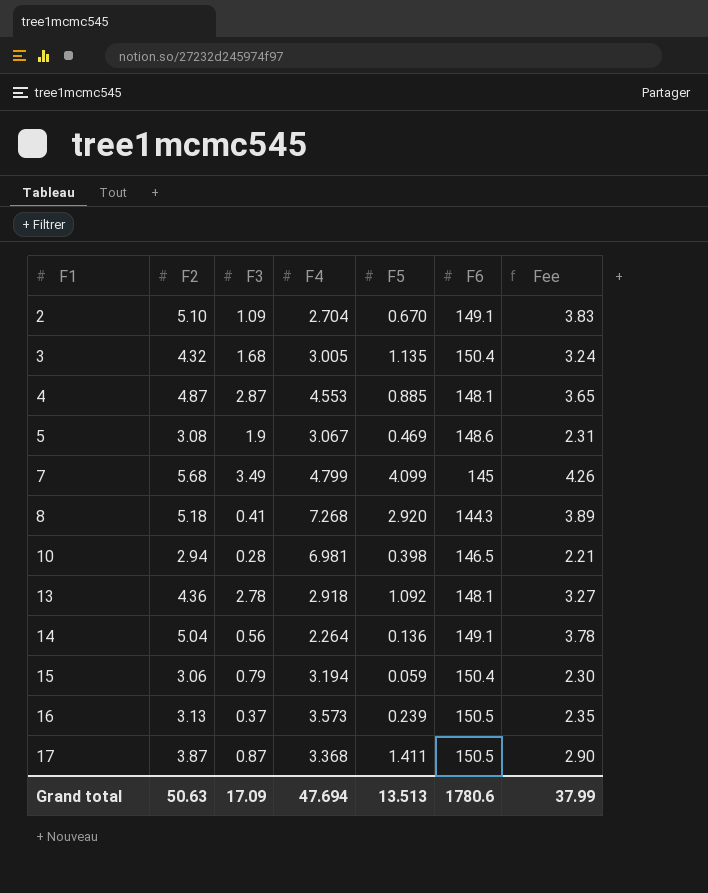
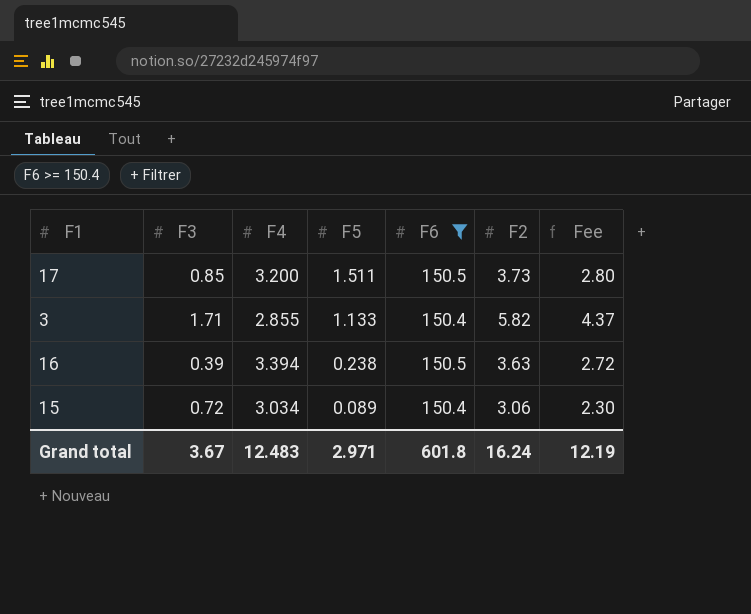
filter: none -> F6 >= 150.4
row order: F1 ascending -> F5 descending
column F2 | position: 2 -> 6
17 | F3: 0.87 -> 0.85
17 | F4: 3.368 -> 3.200
17 | F5: 1.411 -> 1.511
17 | F2: 3.87 -> 3.73
17 | Fee: 2.90 -> 2.80
3 | F3: 1.68 -> 1.71
3 | F4: 3.005 -> 2.855
3 | F5: 1.135 -> 1.133
3 | F2: 4.32 -> 5.82
3 | Fee: 3.24 -> 4.37
16 | F3: 0.37 -> 0.39
16 | F4: 3.573 -> 3.394
16 | F5: 0.239 -> 0.238
16 | F2: 3.13 -> 3.63
16 | Fee: 2.35 -> 2.72
15 | F3: 0.79 -> 0.72
15 | F4: 3.194 -> 3.034
15 | F5: 0.059 -> 0.089
Grand total | F3: 17.09 -> 3.67
Grand total | F4: 47.694 -> 12.483
Grand total | F5: 13.513 -> 2.971
Grand total | F6: 1780.6 -> 601.8
Grand total | F2: 50.63 -> 16.24
Grand total | Fee: 37.99 -> 12.19

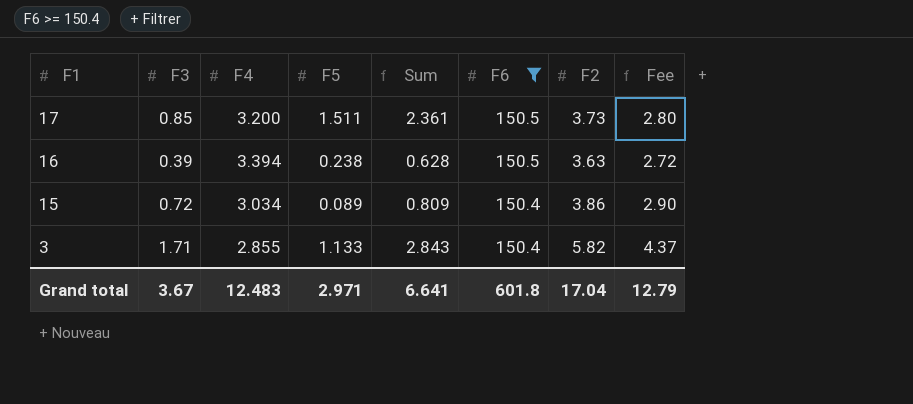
row order: F5 descending -> F1 descending
column Sum | formula: none -> [F3] + [F5]
15 | F2: 3.06 -> 3.86
15 | Fee: 2.30 -> 2.90
Grand total | F2: 16.24 -> 17.04
Grand total | Fee: 12.19 -> 12.79

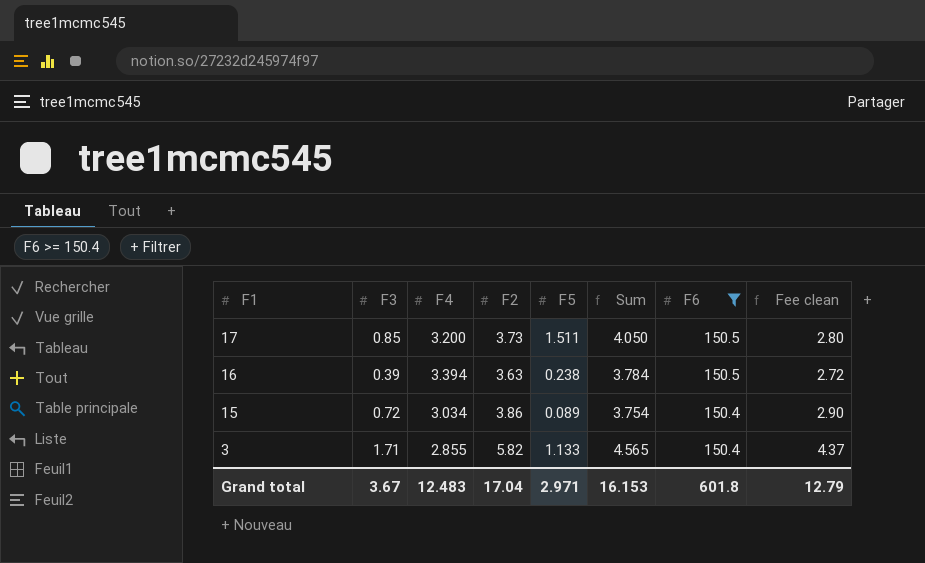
column F2 | position: 7 -> 4
column Sum | formula: [F3] + [F5] -> [F3] + [F4]
column name: Fee -> Fee clean
Grand total | Sum: 6.641 -> 16.153

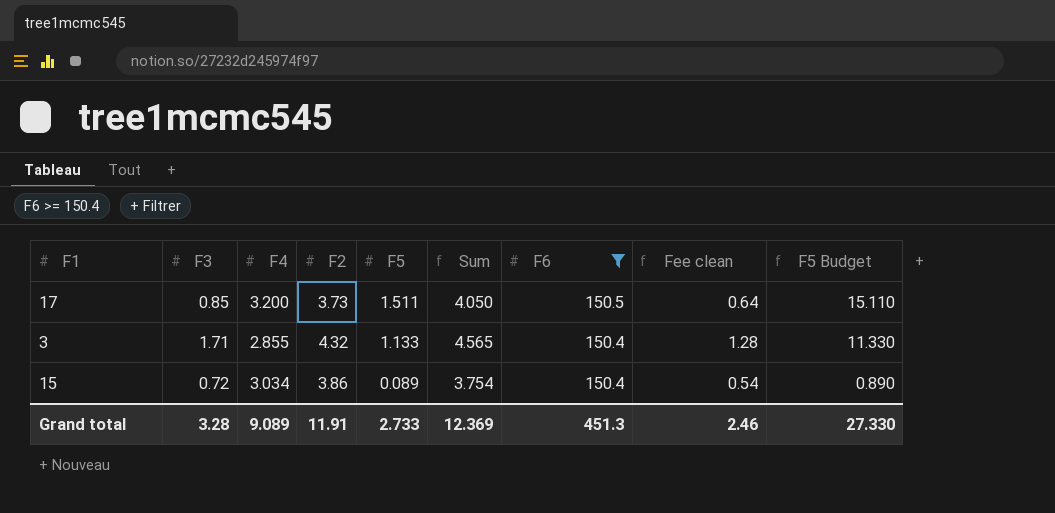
row order: F1 descending -> F5 descending
column Fee clean | formula: [F2] * 0.75 -> [F3] * 0.75
column F5 Budget | formula: none -> [F5] * 10
row 16: 0.39 | 3.394 | 3.63 | 0.238 | 3.784 | 150.5 | 2.72 -> none
3 | F2: 5.82 -> 4.32
Grand total | F3: 3.67 -> 3.28
Grand total | F4: 12.483 -> 9.089
Grand total | F2: 17.04 -> 11.91
Grand total | F5: 2.971 -> 2.733
Grand total | Sum: 16.153 -> 12.369
Grand total | F6: 601.8 -> 451.3
Grand total | Fee clean: 12.79 -> 2.46

